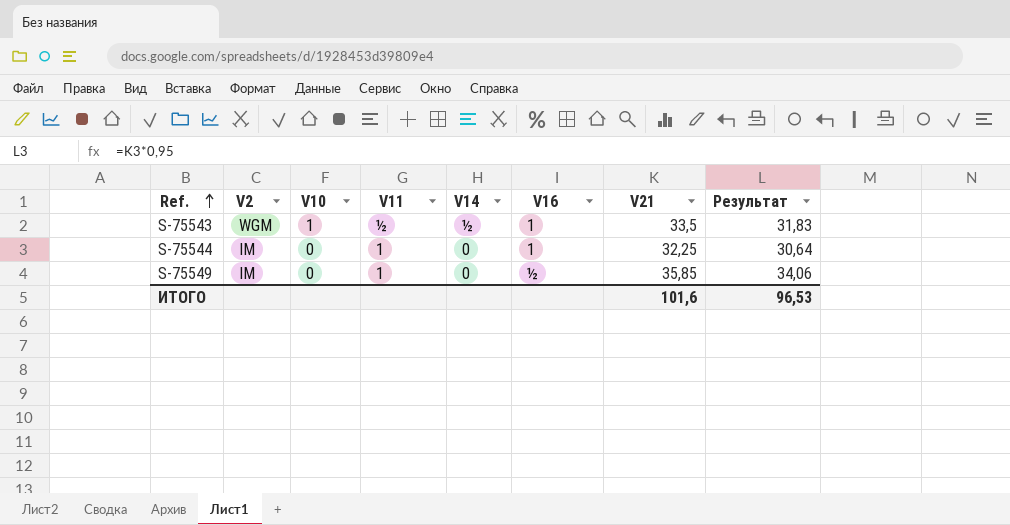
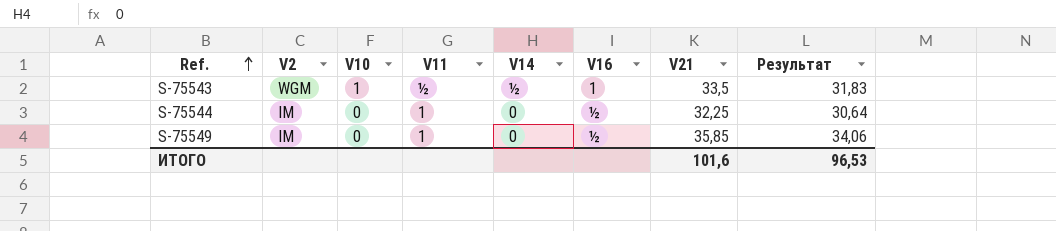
S-75544 | V16: 1 -> ½

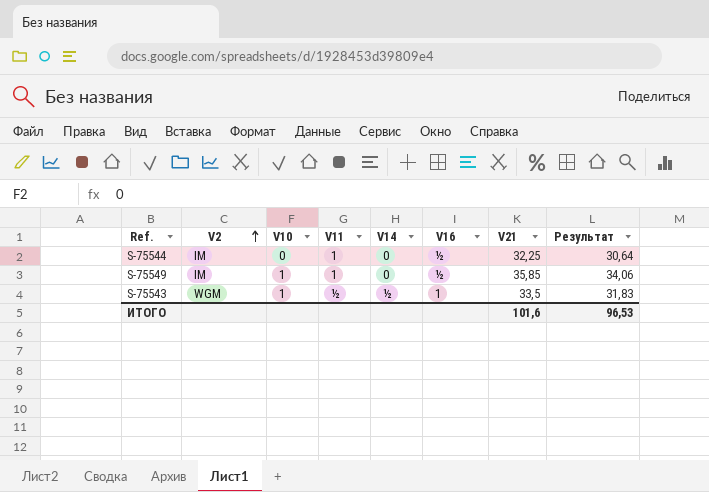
row order: Ref. ascending -> V2 ascending
S-75549 | V10: 0 -> 1

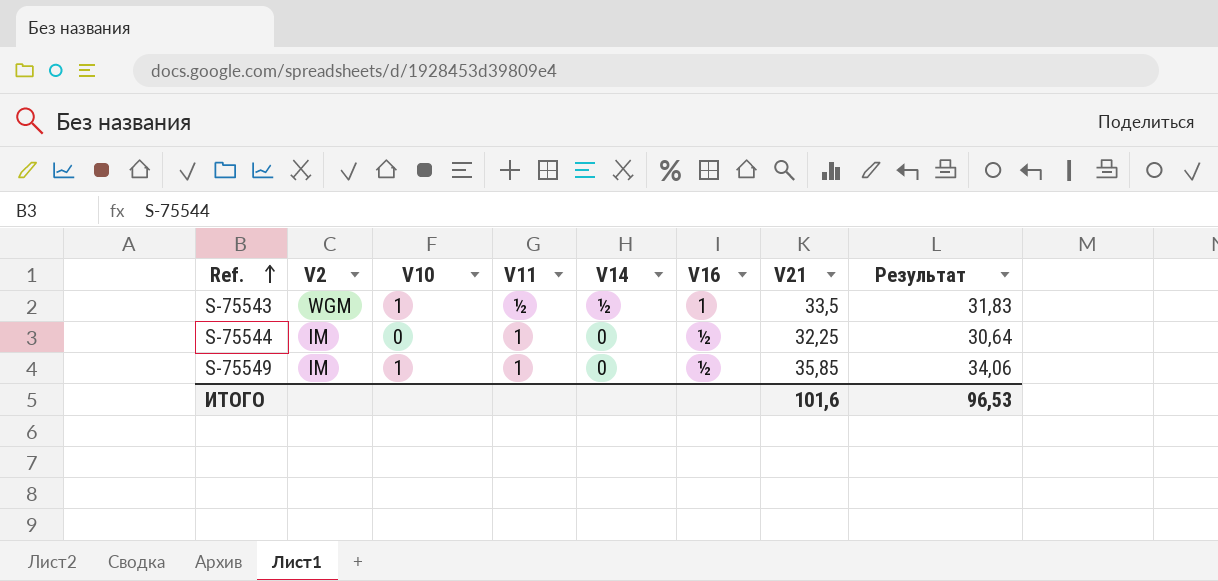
row order: V2 ascending -> Ref. ascending

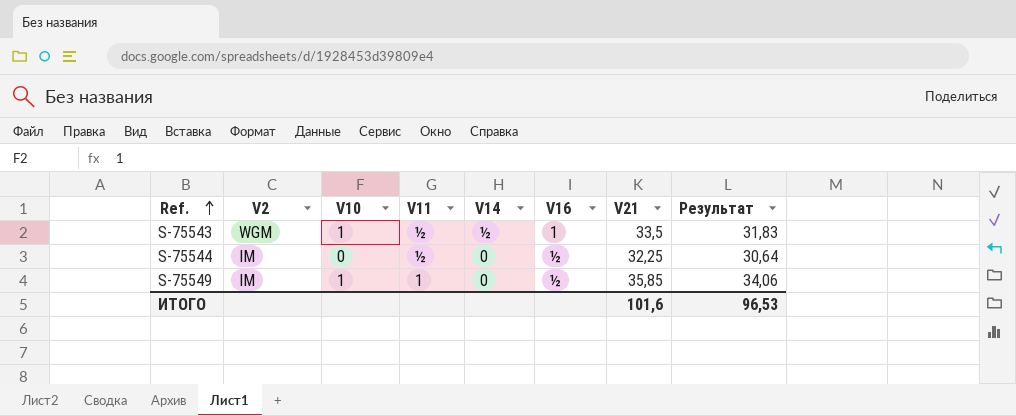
S-75544 | V11: 1 -> ½

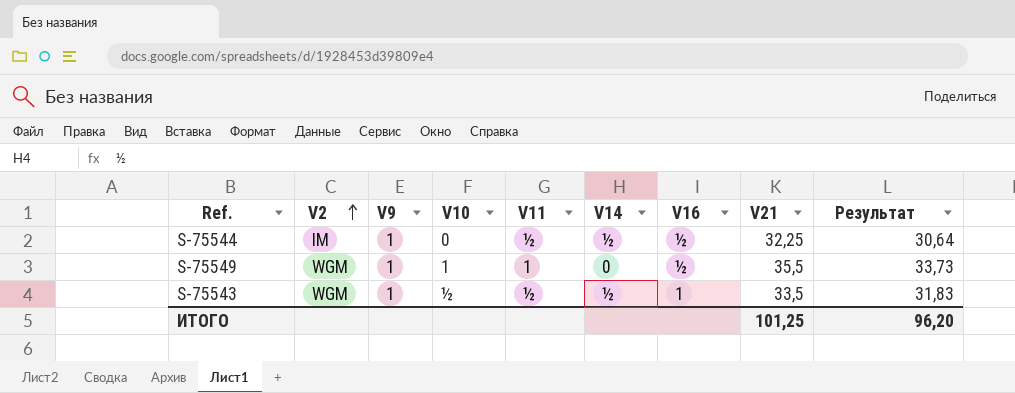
row order: Ref. ascending -> V2 ascending
column V9 | position: none -> 3
S-75544 | V14: 0 -> ½
S-75549 | V2: IM -> WGM
S-75549 | V21: 35,85 -> 35,5
S-75549 | Результат: 34,06 -> 33,73
S-75543 | V10: 1 -> ½
ИТОГО | V21: 101,6 -> 101,25
ИТОГО | Результат: 96,53 -> 96,20

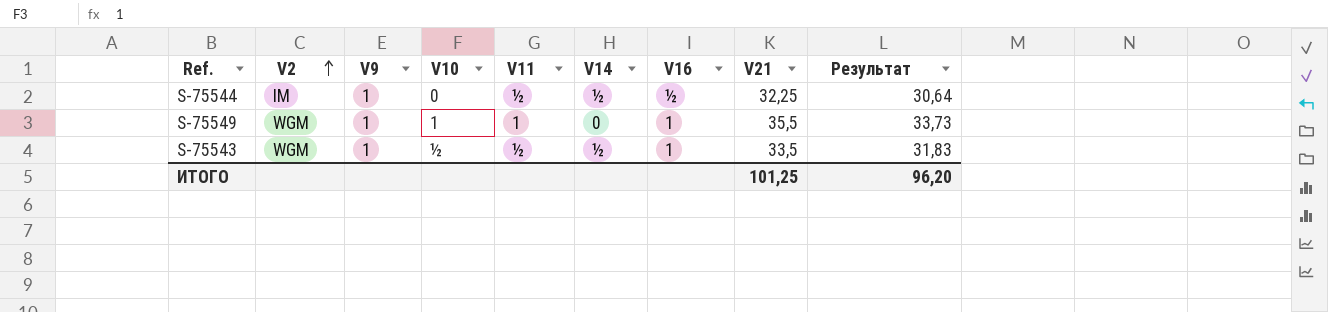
S-75549 | V16: ½ -> 1

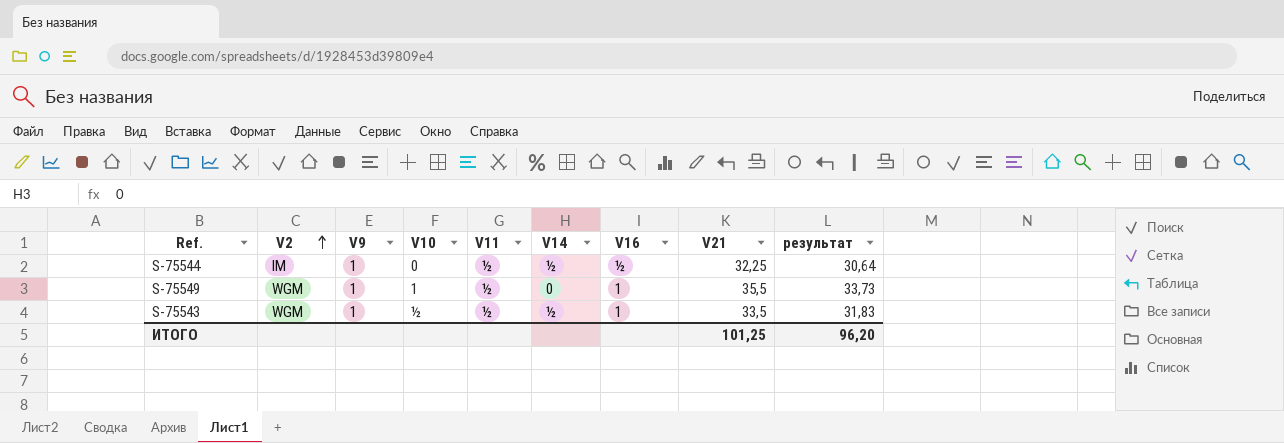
column name: Результат -> результат
S-75549 | V11: 1 -> ½

